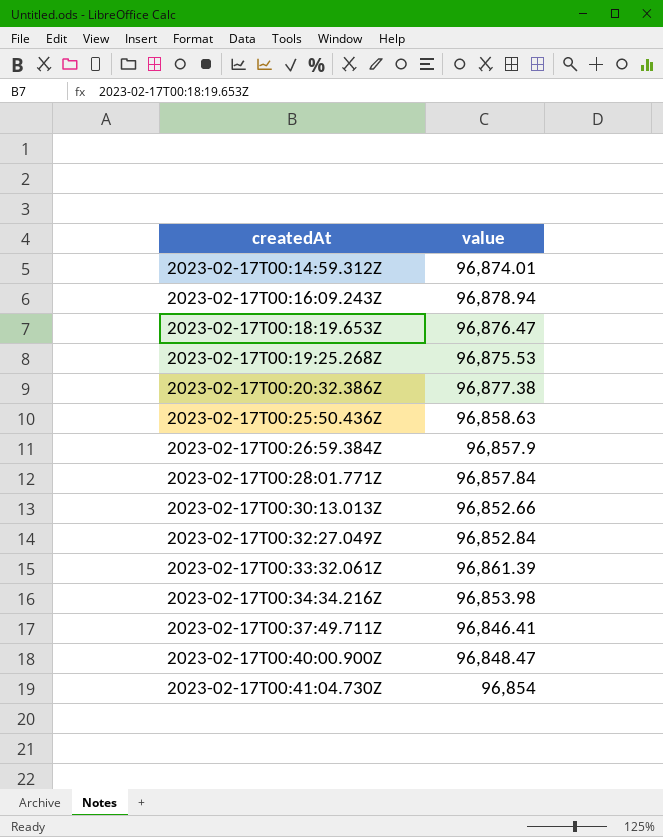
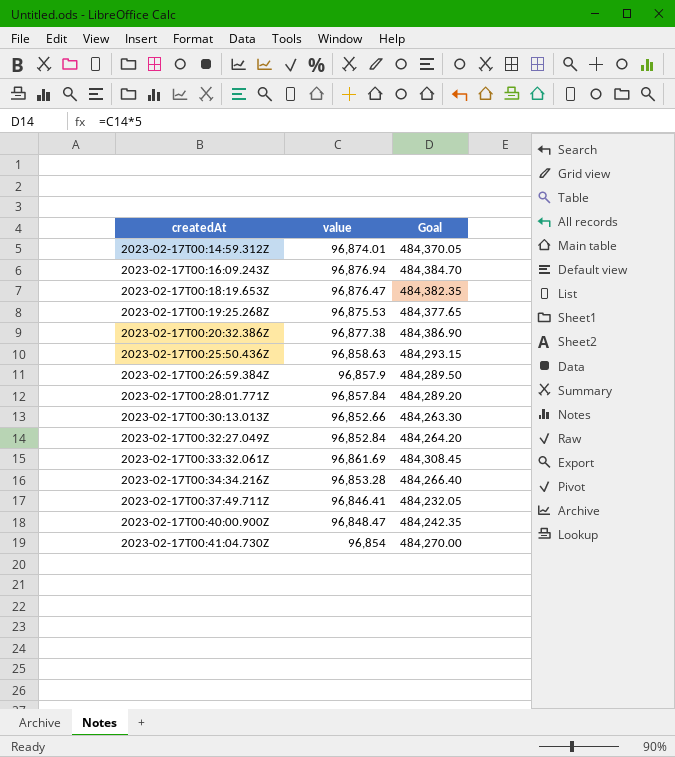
column Goal | formula: none -> [value] * 5
2023-02-17T00:16:09.243Z | value: 96,878.94 -> 96,876.94
2023-02-17T00:33:32.061Z | value: 96,861.39 -> 96,861.69
2023-02-17T00:34:34.216Z | value: 96,853.98 -> 96,853.28

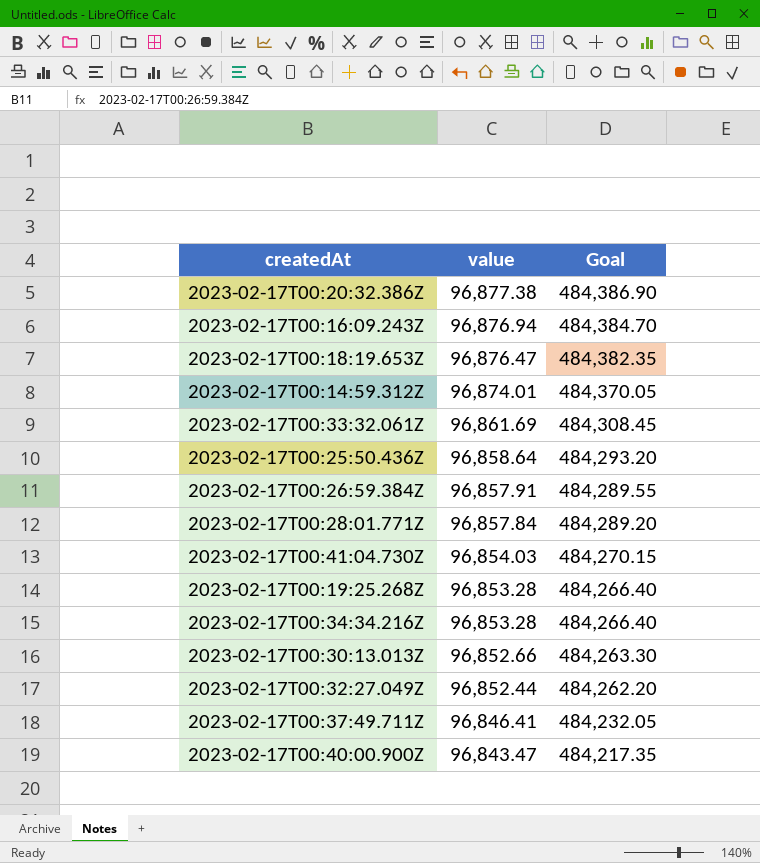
row order: createdAt ascending -> value descending
2023-02-17T00:25:50.436Z | value: 96,858.63 -> 96,858.64
2023-02-17T00:25:50.436Z | Goal: 484,293.15 -> 484,293.20
2023-02-17T00:26:59.384Z | value: 96,857.9 -> 96,857.91
2023-02-17T00:26:59.384Z | Goal: 484,289.50 -> 484,289.55
2023-02-17T00:41:04.730Z | value: 96,854 -> 96,854.03
2023-02-17T00:41:04.730Z | Goal: 484,270.00 -> 484,270.15
2023-02-17T00:19:25.268Z | value: 96,875.53 -> 96,853.28
2023-02-17T00:19:25.268Z | Goal: 484,377.65 -> 484,266.40
2023-02-17T00:32:27.049Z | value: 96,852.84 -> 96,852.44
2023-02-17T00:32:27.049Z | Goal: 484,264.20 -> 484,262.20
2023-02-17T00:40:00.900Z | value: 96,848.47 -> 96,843.47
2023-02-17T00:40:00.900Z | Goal: 484,242.35 -> 484,217.35

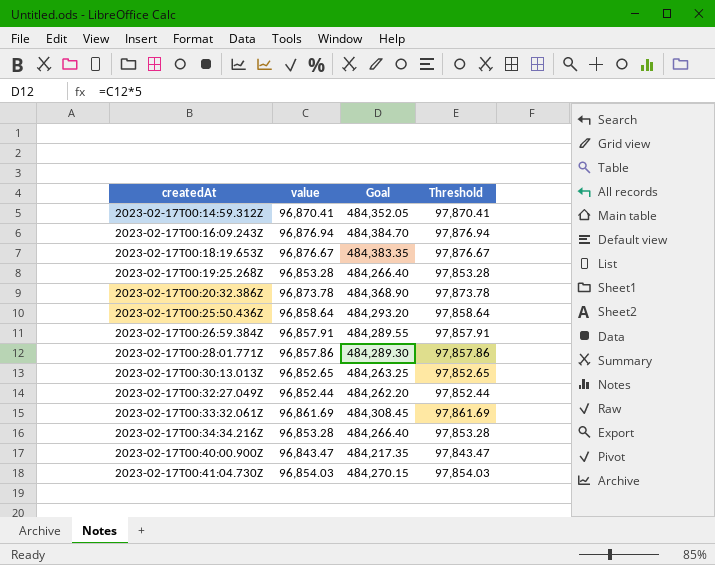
row order: value descending -> createdAt ascending
column Threshold | formula: none -> [value] + 1000
row 2023-02-17T00:37:49.711Z: 96,846.41 | 484,232.05 -> none
2023-02-17T00:14:59.312Z | value: 96,874.01 -> 96,870.41
2023-02-17T00:14:59.312Z | Goal: 484,370.05 -> 484,352.05
2023-02-17T00:18:19.653Z | value: 96,876.47 -> 96,876.67
2023-02-17T00:18:19.653Z | Goal: 484,382.35 -> 484,383.35
2023-02-17T00:20:32.386Z | value: 96,877.38 -> 96,873.78
2023-02-17T00:20:32.386Z | Goal: 484,386.90 -> 484,368.90
2023-02-17T00:28:01.771Z | value: 96,857.84 -> 96,857.86
2023-02-17T00:28:01.771Z | Goal: 484,289.20 -> 484,289.30
2023-02-17T00:30:13.013Z | value: 96,852.66 -> 96,852.65
2023-02-17T00:30:13.013Z | Goal: 484,263.30 -> 484,263.25

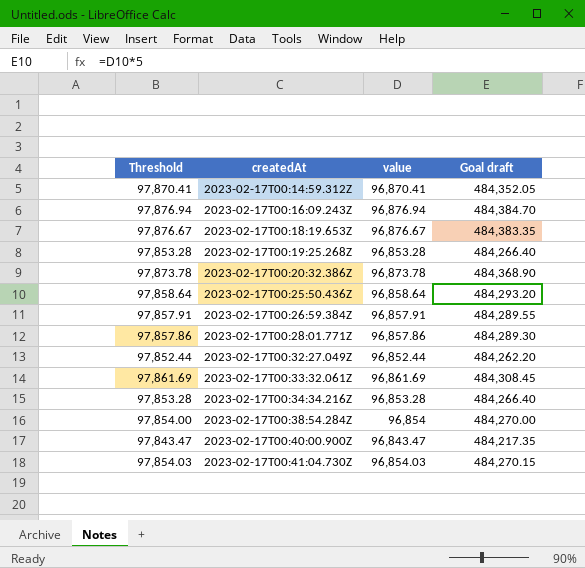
column Threshold | position: 4 -> 1
column name: Goal -> Goal draft
row 2023-02-17T00:30:13.013Z: 96,852.65 | 484,263.25 | 97,852.65 -> none
row 2023-02-17T00:38:54.284Z: none -> 97,854.00 | 96,854 | 484,270.00

